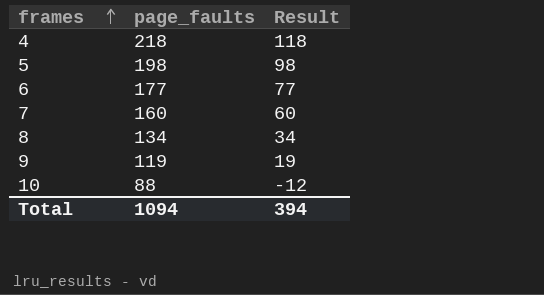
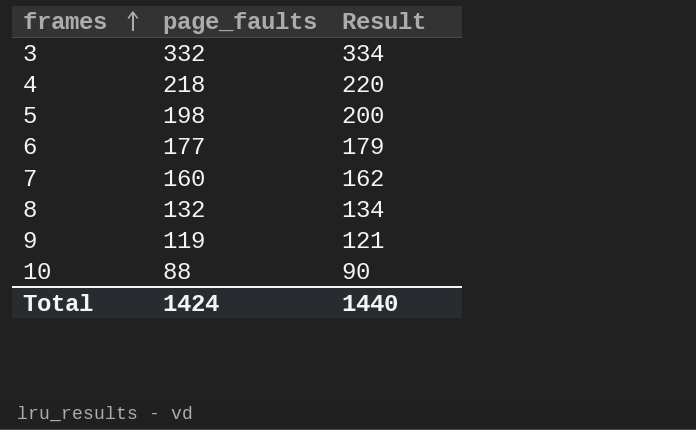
column Result | formula: [page_faults] - 100 -> [page_faults] + 2
row 3: none -> 332 | 334
8 | page_faults: 134 -> 132
Total | page_faults: 1094 -> 1424
Total | Result: 394 -> 1440

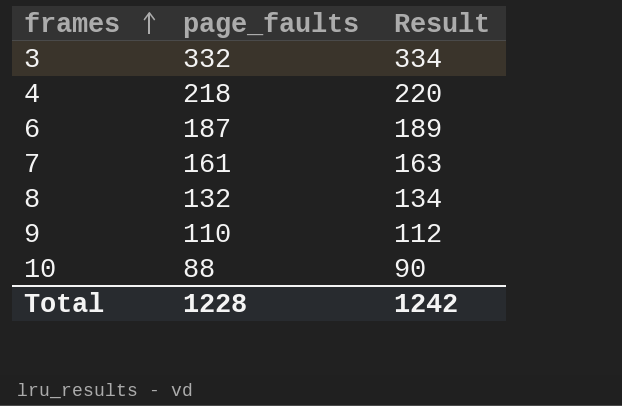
row 5: 198 | 200 -> none
6 | page_faults: 177 -> 187
6 | Result: 179 -> 189
7 | page_faults: 160 -> 161
7 | Result: 162 -> 163
9 | page_faults: 119 -> 110
9 | Result: 121 -> 112
Total | page_faults: 1424 -> 1228
Total | Result: 1440 -> 1242

